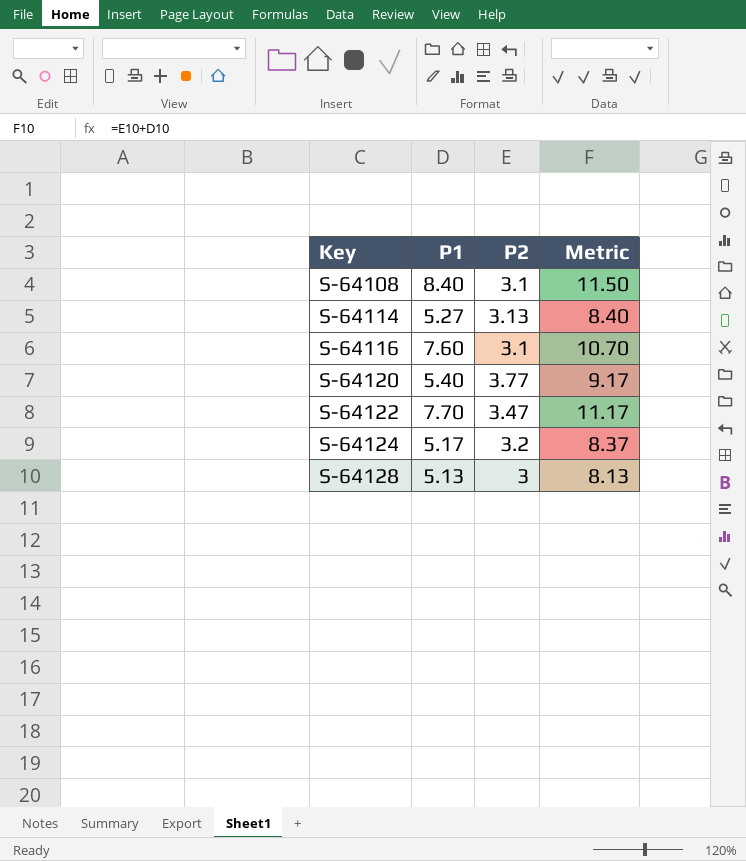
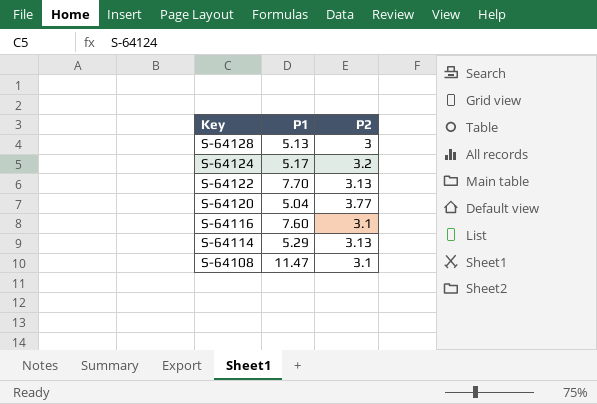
row order: Key ascending -> Key descending
column Metric | formula: [P1] + [P2] -> none
S-64122 | P2: 3.47 -> 3.13
S-64120 | P1: 5.40 -> 5.04
S-64114 | P1: 5.27 -> 5.29
S-64108 | P1: 8.40 -> 11.47

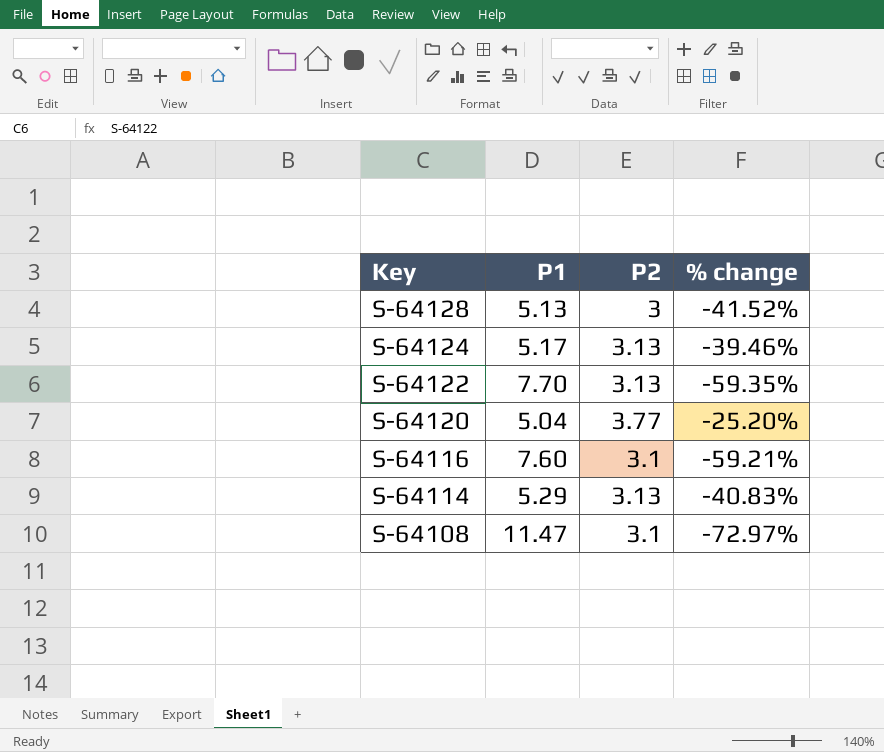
column % change | formula: none -> ([P2] - [P1]) / [P1]
S-64124 | P2: 3.2 -> 3.13

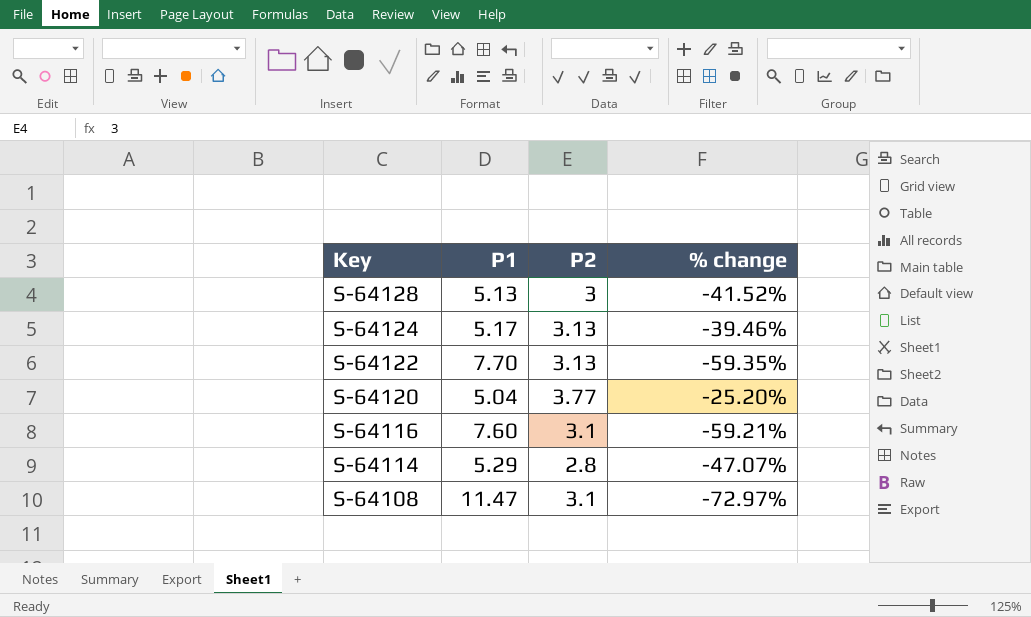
S-64114 | P2: 3.13 -> 2.8
S-64114 | % change: -40.83% -> -47.07%

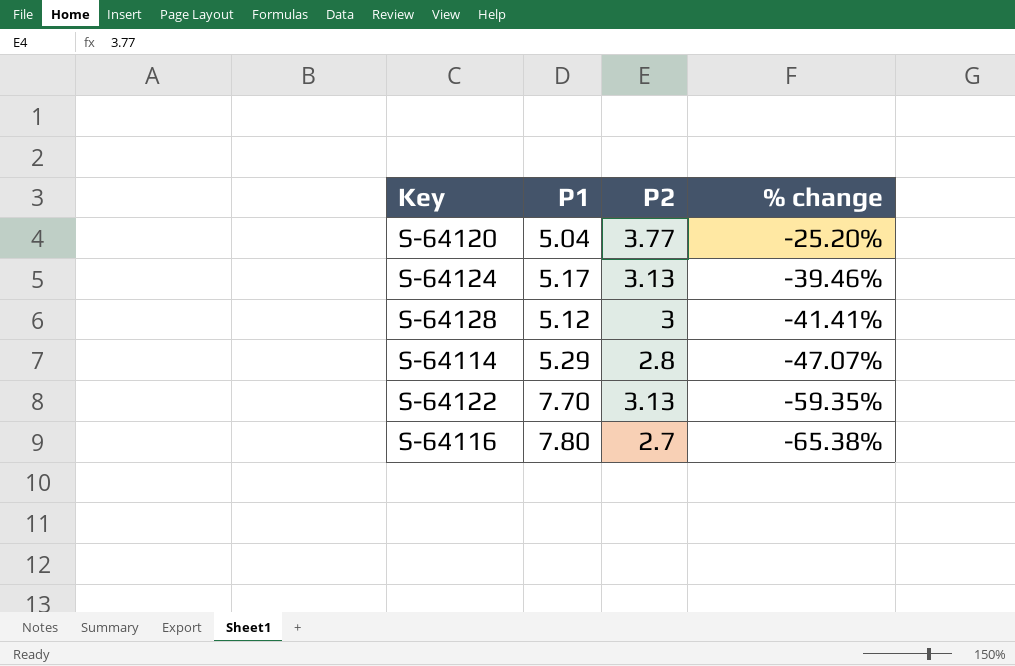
row order: Key descending -> % change descending
row S-64108: 11.47 | 3.1 | -72.97% -> none
S-64128 | P1: 5.13 -> 5.12
S-64128 | % change: -41.52% -> -41.41%
S-64116 | P1: 7.60 -> 7.80
S-64116 | P2: 3.1 -> 2.7
S-64116 | % change: -59.21% -> -65.38%

